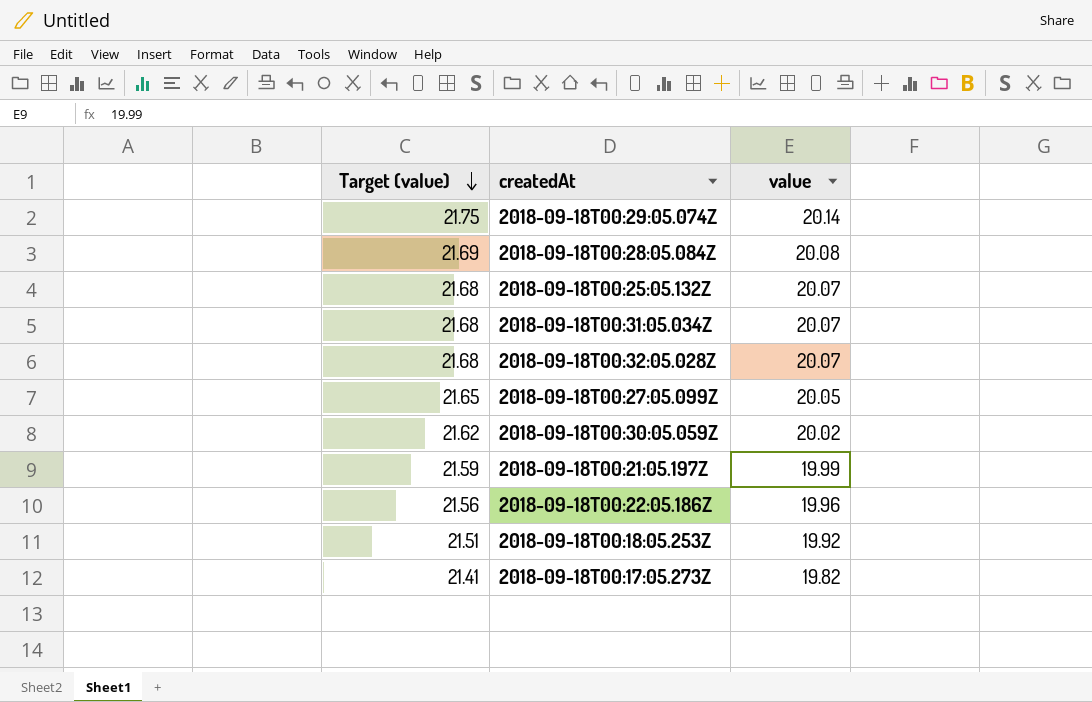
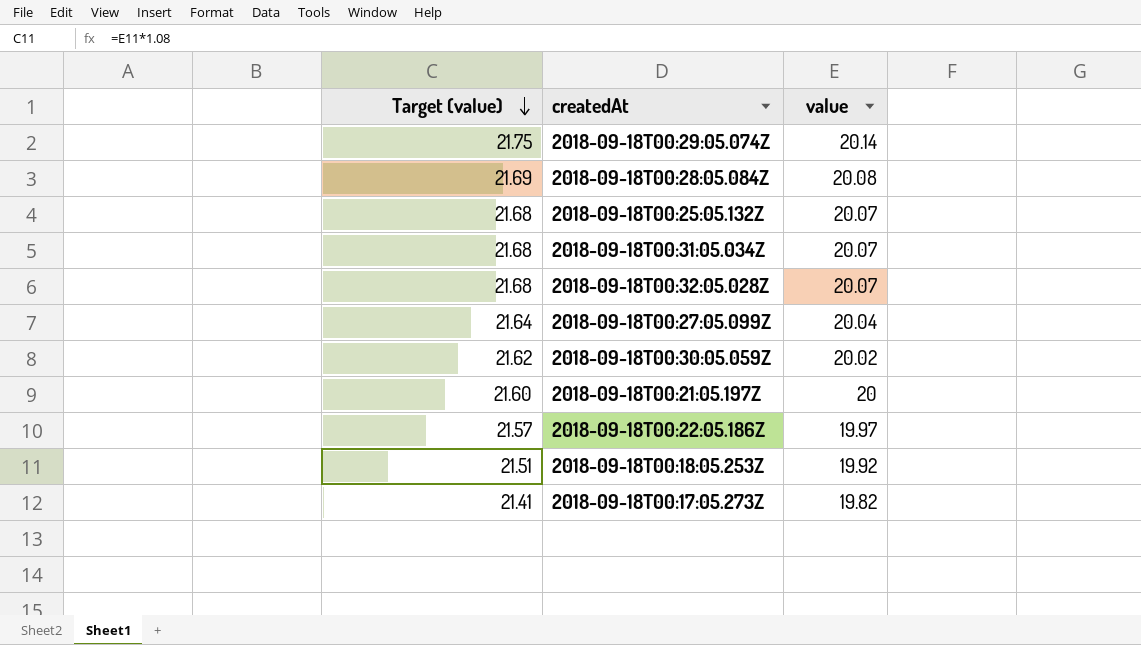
2018-09-18T00:27:05.099Z | Target (value): 21.65 -> 21.64
2018-09-18T00:27:05.099Z | value: 20.05 -> 20.04
2018-09-18T00:21:05.197Z | Target (value): 21.59 -> 21.60
2018-09-18T00:21:05.197Z | value: 19.99 -> 20
2018-09-18T00:22:05.186Z | Target (value): 21.56 -> 21.57
2018-09-18T00:22:05.186Z | value: 19.96 -> 19.97

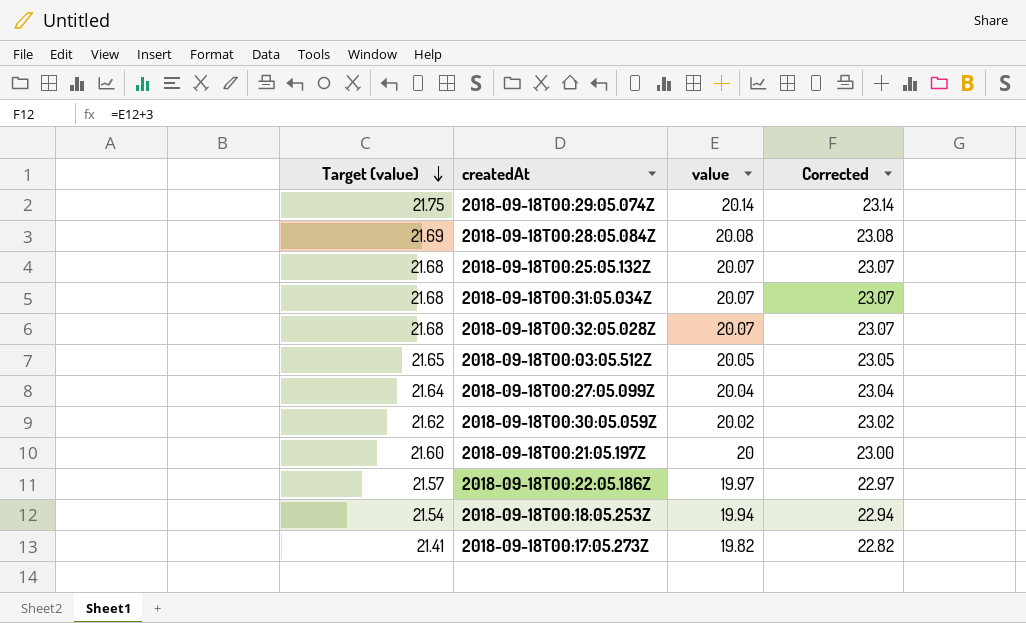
column Corrected | formula: none -> [value] + 3
row 2018-09-18T00:03:05.512Z: none -> 21.65 | 20.05 | 23.05
2018-09-18T00:18:05.253Z | Target (value): 21.51 -> 21.54
2018-09-18T00:18:05.253Z | value: 19.92 -> 19.94

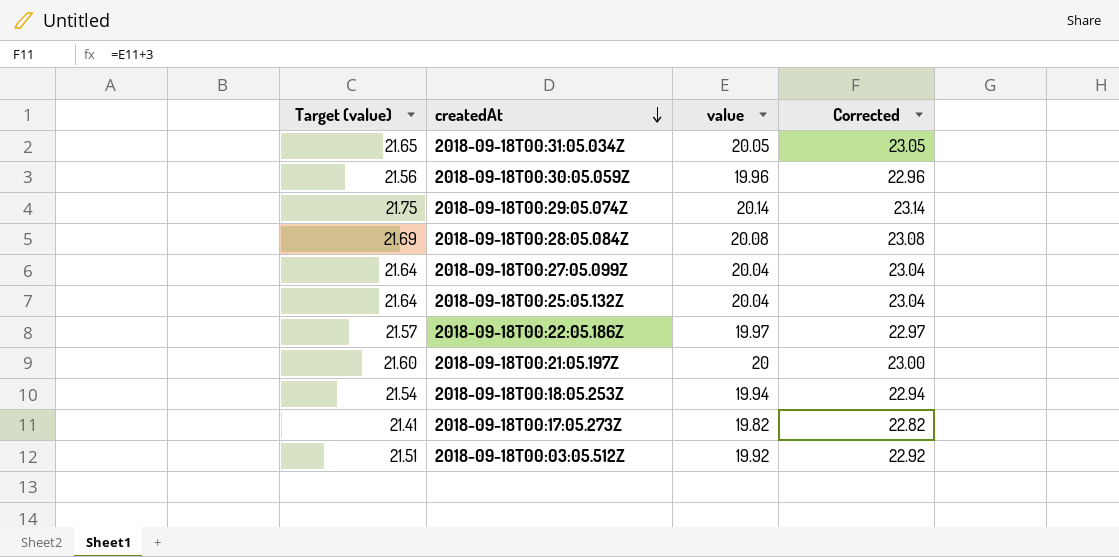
row order: Target (value) descending -> createdAt descending
row 2018-09-18T00:32:05.028Z: 21.68 | 20.07 | 23.07 -> none
2018-09-18T00:31:05.034Z | Target (value): 21.68 -> 21.65
2018-09-18T00:31:05.034Z | value: 20.07 -> 20.05
2018-09-18T00:31:05.034Z | Corrected: 23.07 -> 23.05
2018-09-18T00:30:05.059Z | Target (value): 21.62 -> 21.56
2018-09-18T00:30:05.059Z | value: 20.02 -> 19.96
2018-09-18T00:30:05.059Z | Corrected: 23.02 -> 22.96
2018-09-18T00:25:05.132Z | Target (value): 21.68 -> 21.64
2018-09-18T00:25:05.132Z | value: 20.07 -> 20.04
2018-09-18T00:25:05.132Z | Corrected: 23.07 -> 23.04
2018-09-18T00:03:05.512Z | Target (value): 21.65 -> 21.51
2018-09-18T00:03:05.512Z | value: 20.05 -> 19.92
2018-09-18T00:03:05.512Z | Corrected: 23.05 -> 22.92

